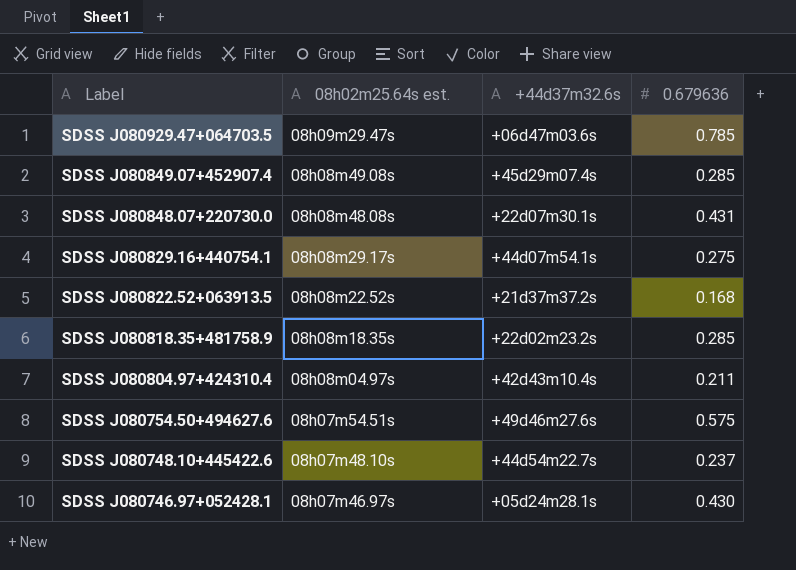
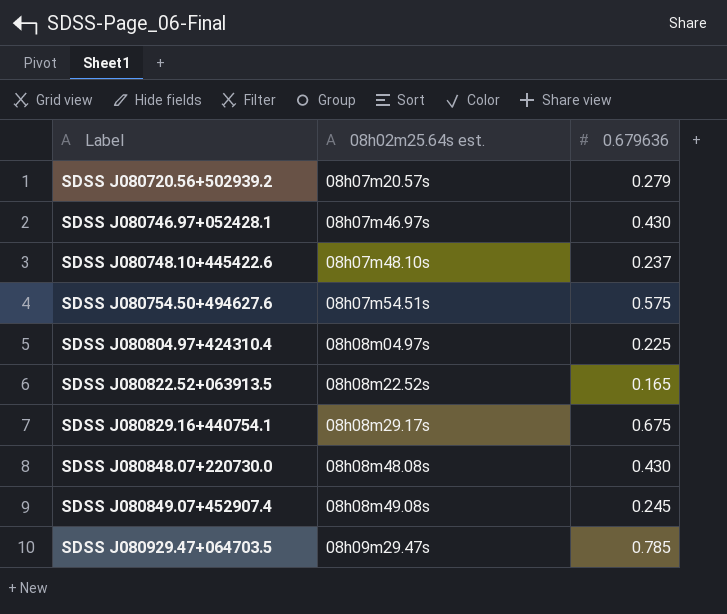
row order: Label descending -> Label ascending
column +44d37m32.6s | position: 3 -> none
row SDSS J080818.35+481758.9: 08h08m18.35s | +22d02m23.2s | 0.285 -> none
row SDSS J080720.56+502939.2: none -> 08h07m20.57s | 0.279
SDSS J080804.97+424310.4 | 0.679636: 0.211 -> 0.225
SDSS J080822.52+063913.5 | 0.679636: 0.168 -> 0.165
SDSS J080829.16+440754.1 | 0.679636: 0.275 -> 0.675
SDSS J080848.07+220730.0 | 0.679636: 0.431 -> 0.430
SDSS J080849.07+452907.4 | 0.679636: 0.285 -> 0.245

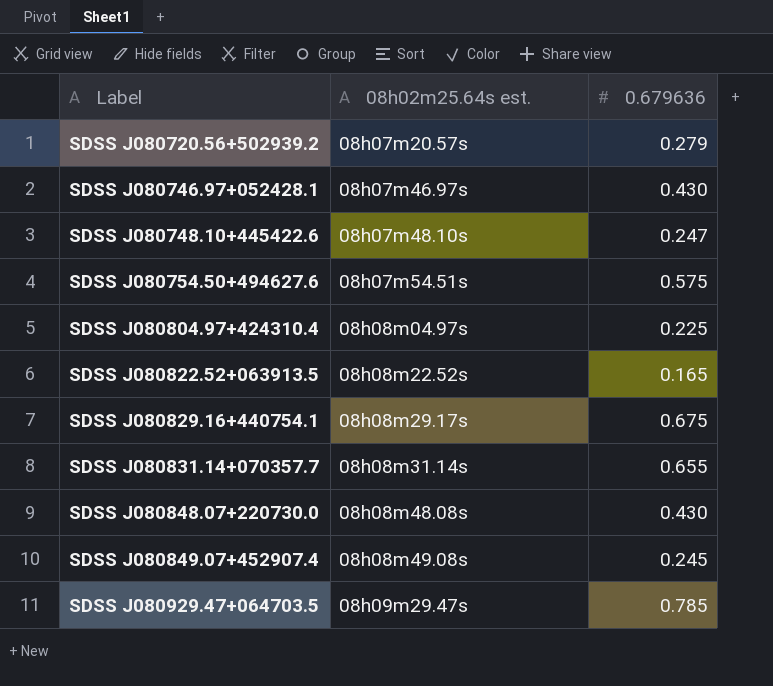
SDSS J080748.10+445422.6 | 0.679636: 0.237 -> 0.247
row SDSS J080831.14+070357.7: none -> 08h08m31.14s | 0.655

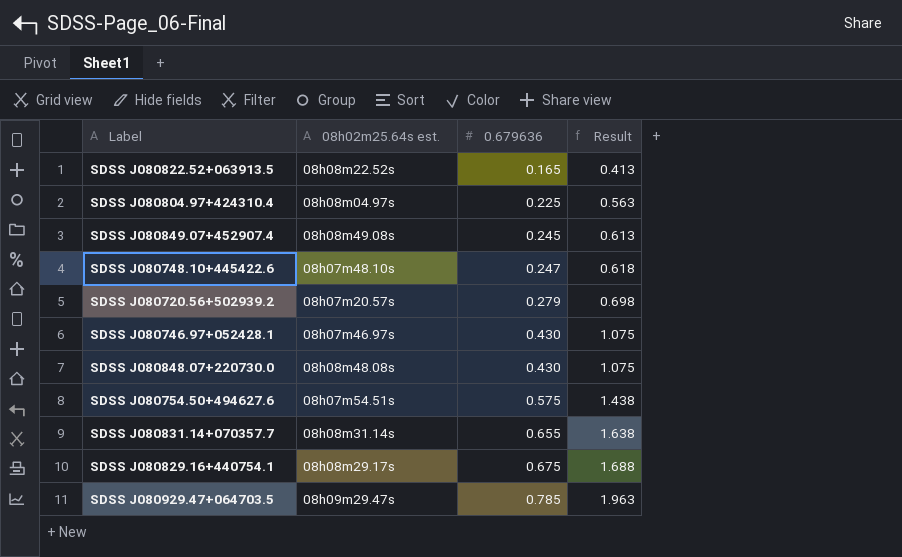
row order: Label ascending -> 0.679636 ascending
column Result | formula: none -> [0.679636] * 2.5

